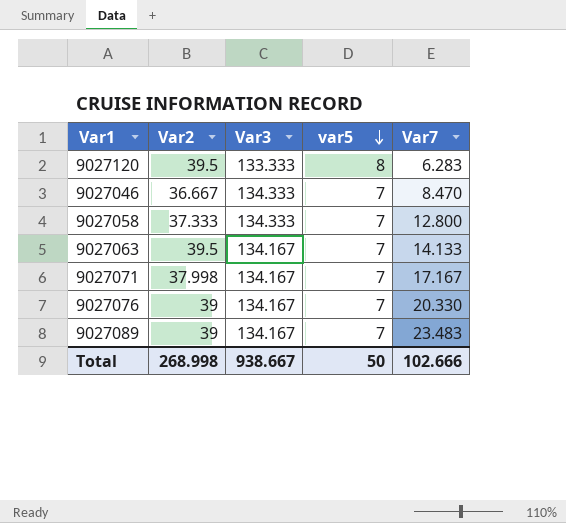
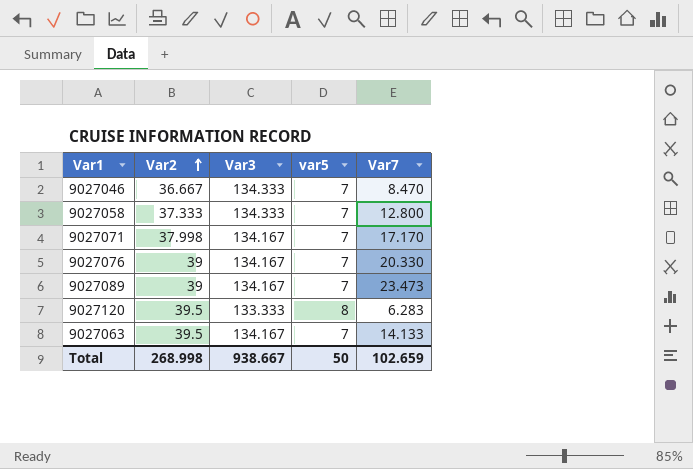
row order: var5 descending -> Var2 ascending
9027071 | Var7: 17.167 -> 17.170
9027089 | Var7: 23.483 -> 23.473
Total | Var7: 102.666 -> 102.659

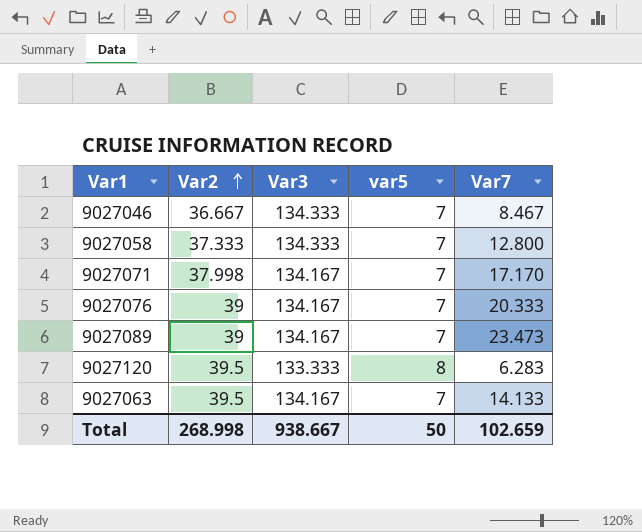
9027046 | Var7: 8.470 -> 8.467
9027076 | Var7: 20.330 -> 20.333

